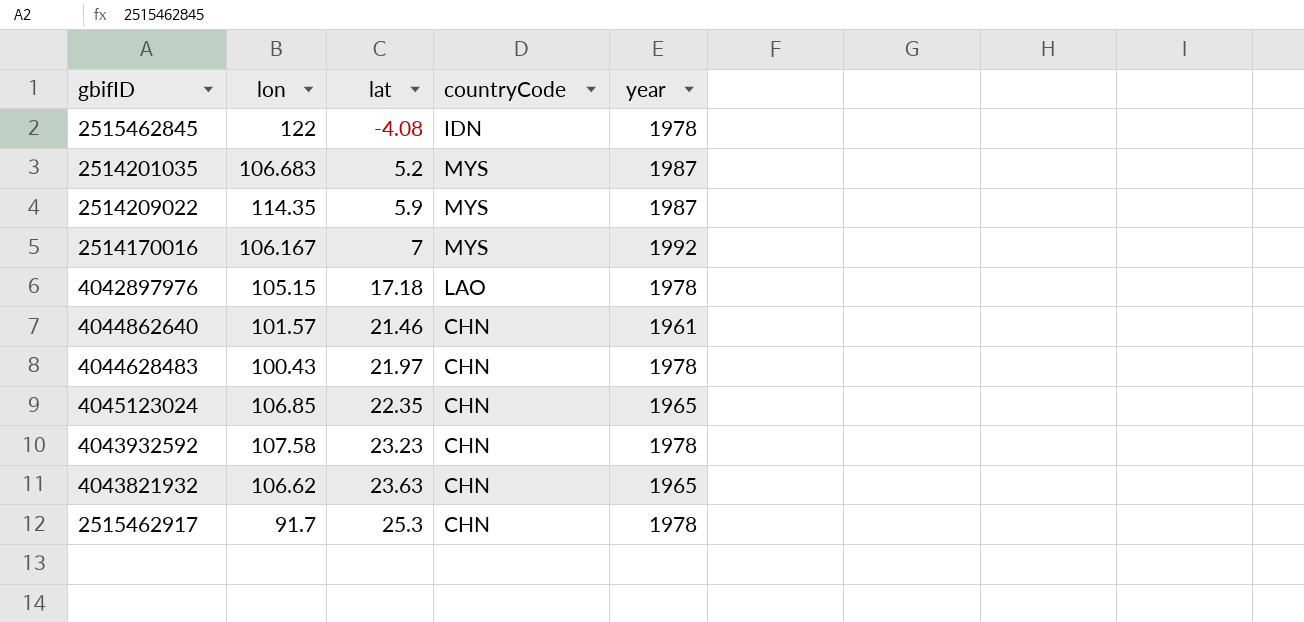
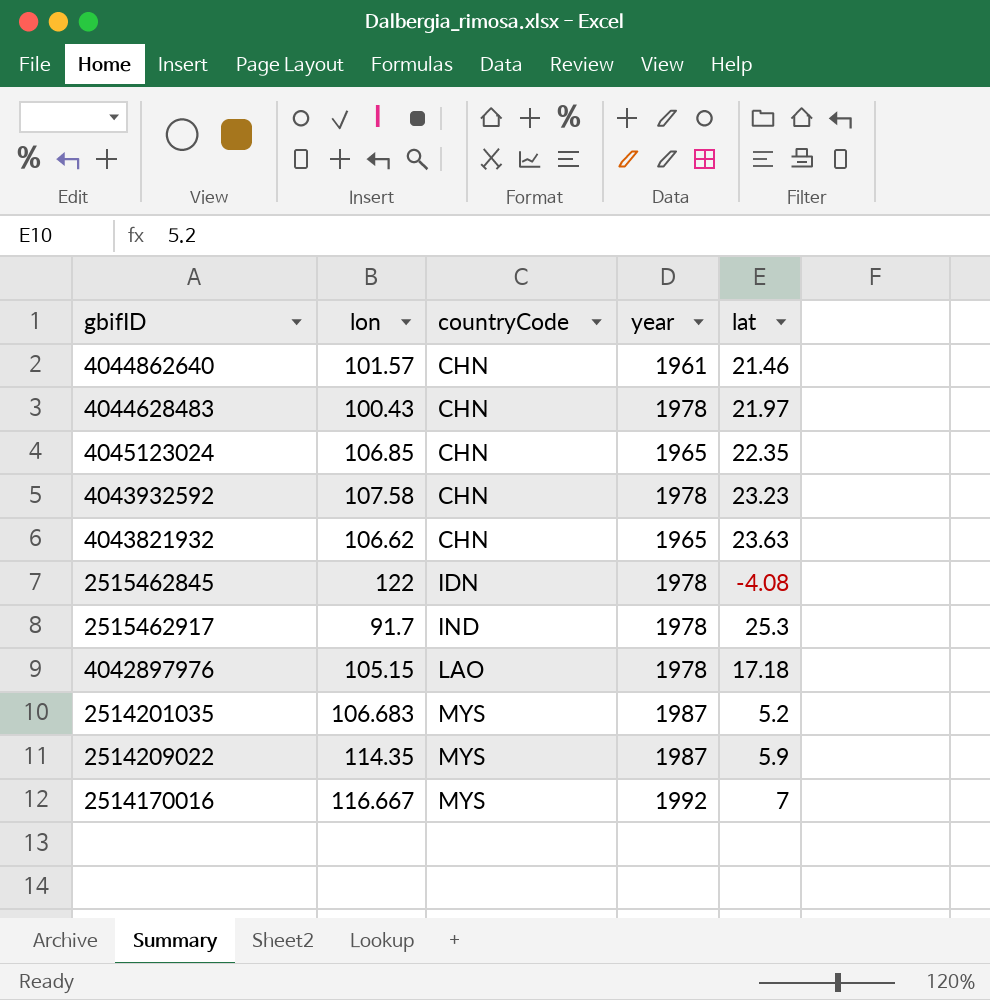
row order: lat ascending -> countryCode ascending
column lat | position: 3 -> 5
2515462917 | countryCode: CHN -> IND
2514170016 | lon: 106.167 -> 116.667

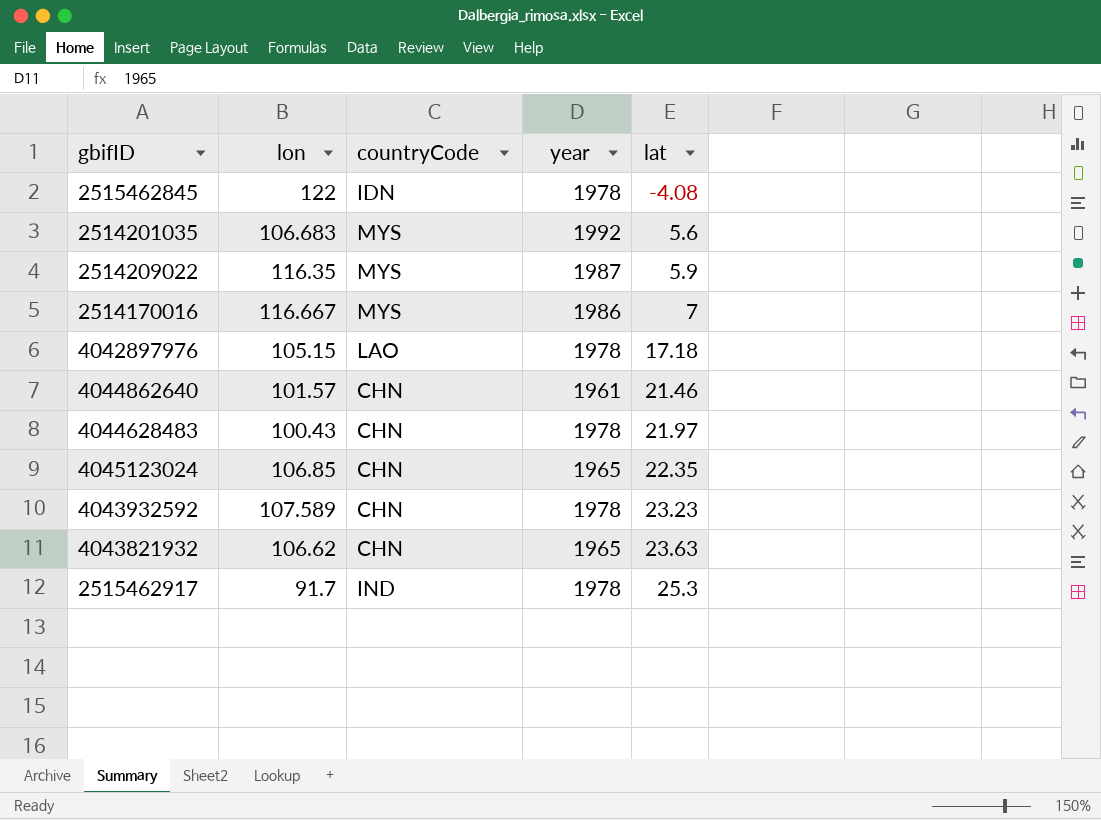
row order: countryCode ascending -> lat ascending
2514201035 | year: 1987 -> 1992
2514201035 | lat: 5.2 -> 5.6
2514209022 | lon: 114.35 -> 116.35
2514170016 | year: 1992 -> 1986
4043932592 | lon: 107.58 -> 107.589

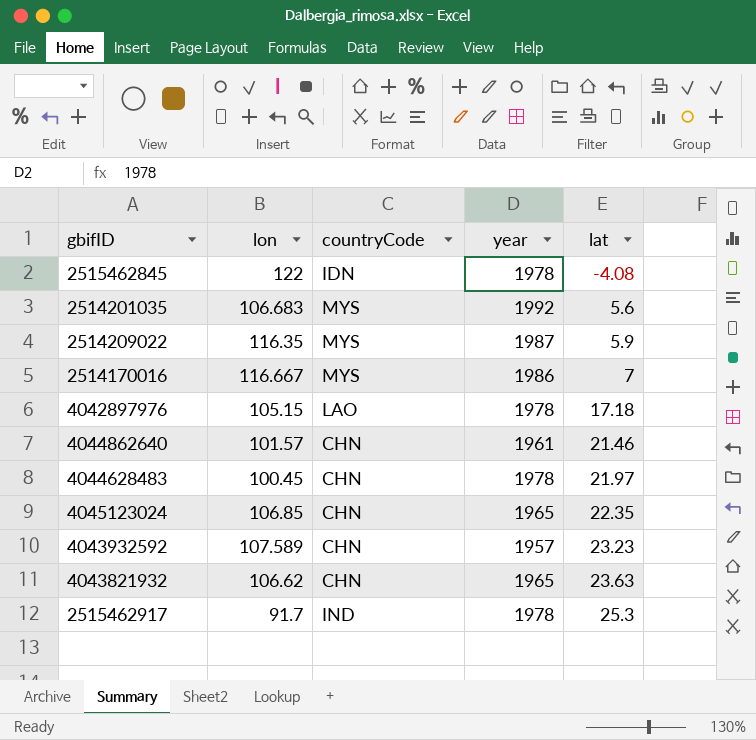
4044628483 | lon: 100.43 -> 100.45
4043932592 | year: 1978 -> 1957

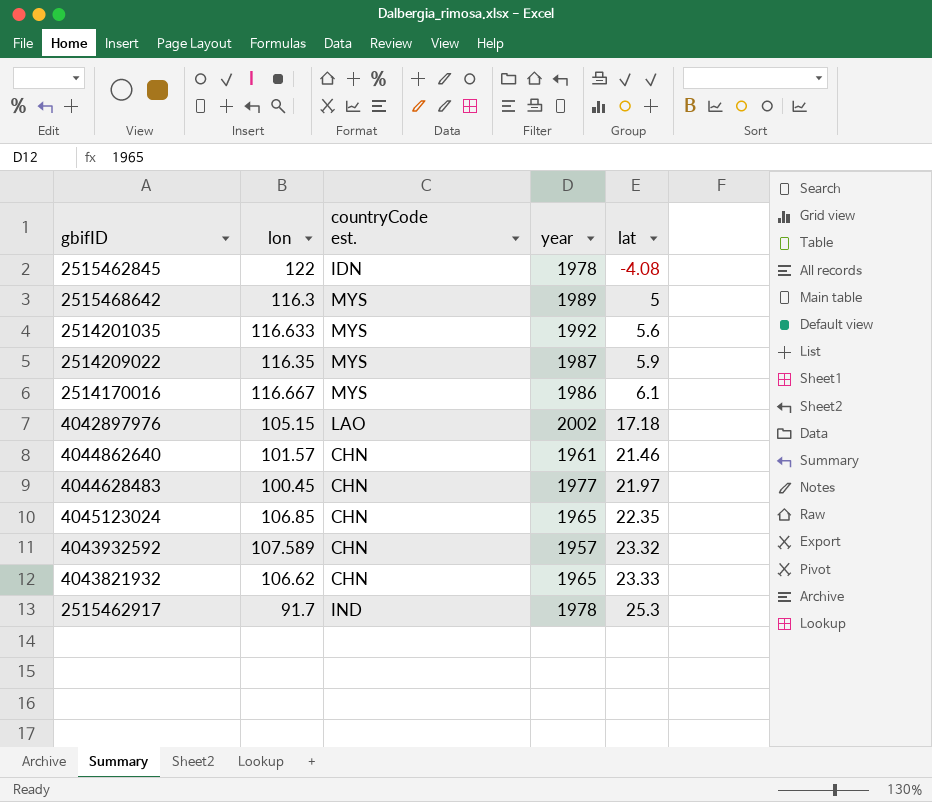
column name: countryCode -> countryCode est.
row 2515468642: none -> 116.3 | MYS | 1989 | 5
2514201035 | lon: 106.683 -> 116.633
2514170016 | lat: 7 -> 6.1
4042897976 | year: 1978 -> 2002
4044628483 | year: 1978 -> 1977
4043932592 | lat: 23.23 -> 23.32
4043821932 | lat: 23.63 -> 23.33

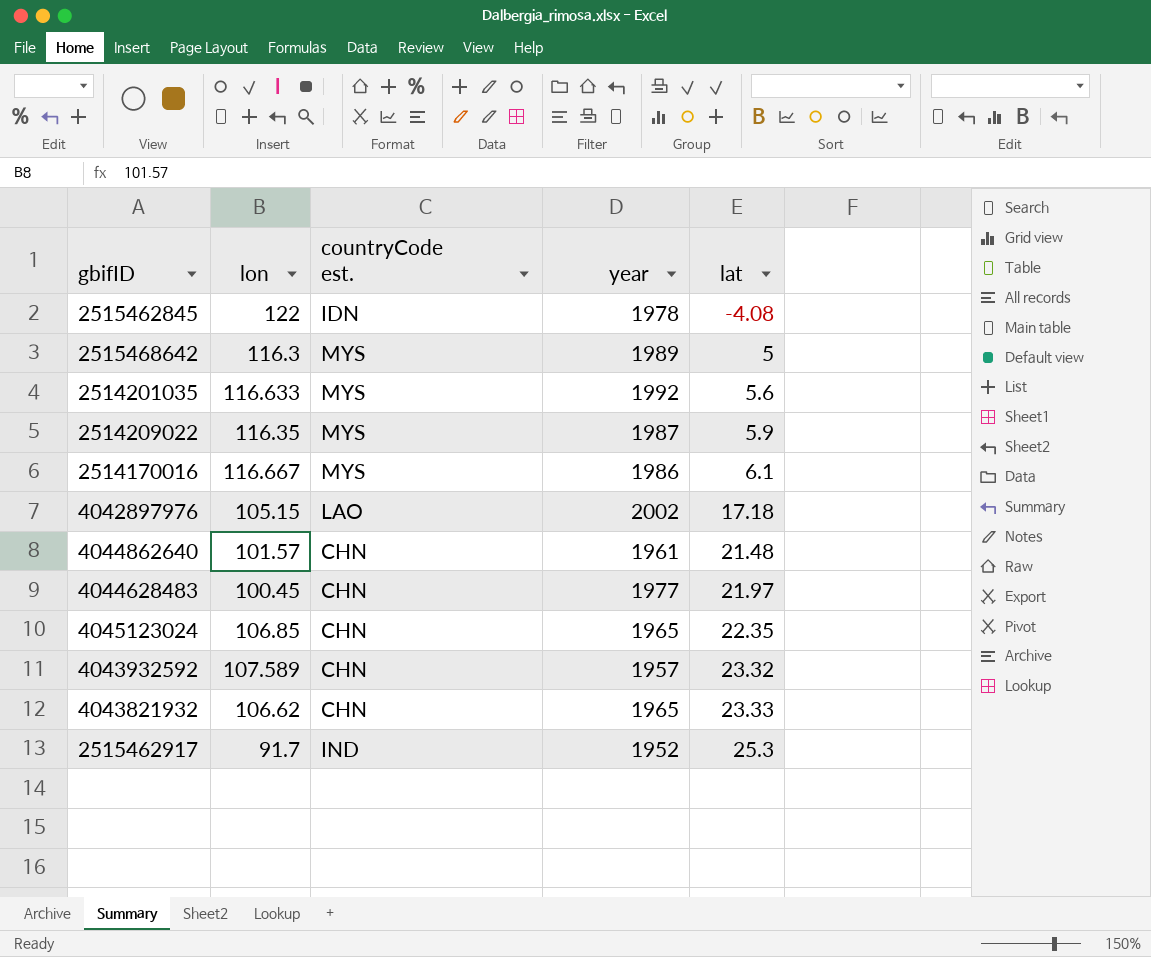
4044862640 | lat: 21.46 -> 21.48
2515462917 | year: 1978 -> 1952

